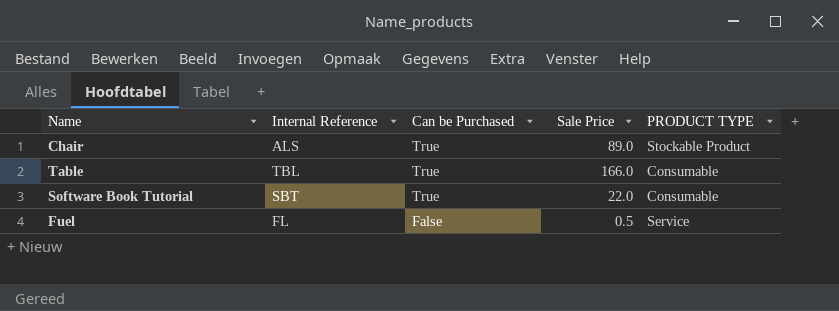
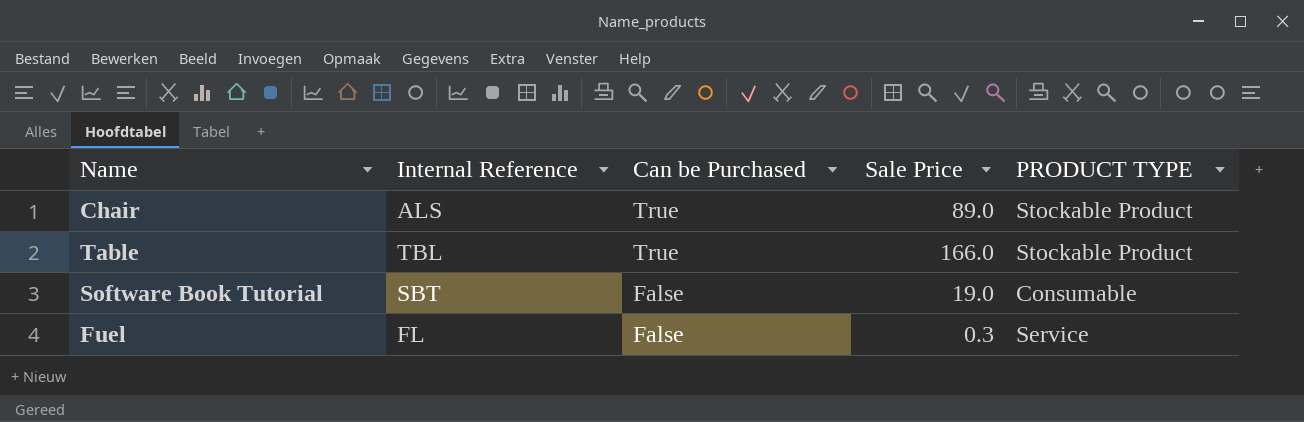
Table | PRODUCT TYPE: Consumable -> Stockable Product
Software Book Tutorial | Can be Purchased: True -> False
Software Book Tutorial | Sale Price: 22.0 -> 19.0
Fuel | Sale Price: 0.5 -> 0.3

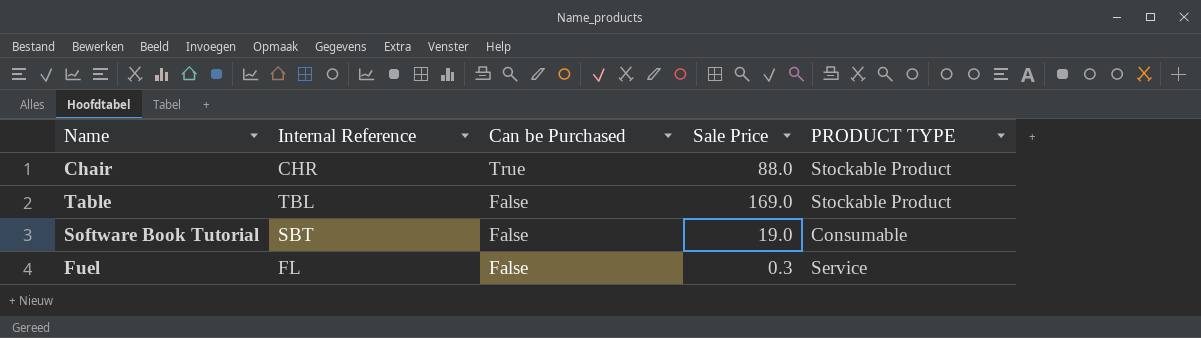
Chair | Internal Reference: ALS -> CHR
Chair | Sale Price: 89.0 -> 88.0
Table | Can be Purchased: True -> False
Table | Sale Price: 166.0 -> 169.0

